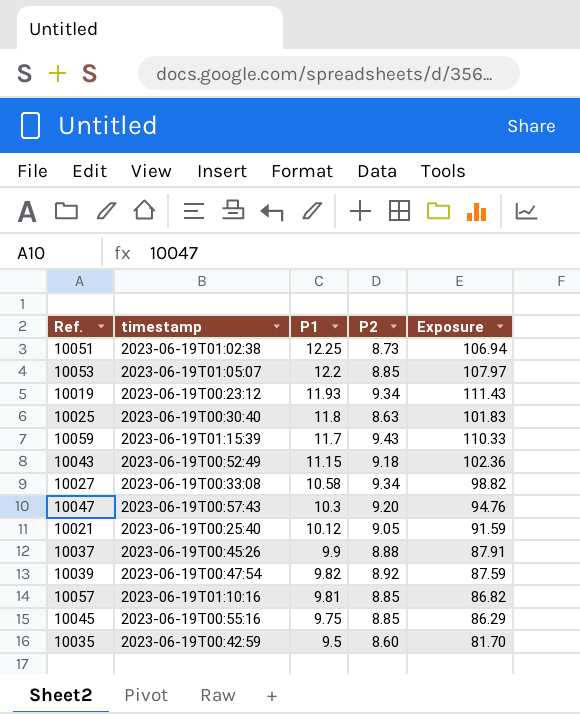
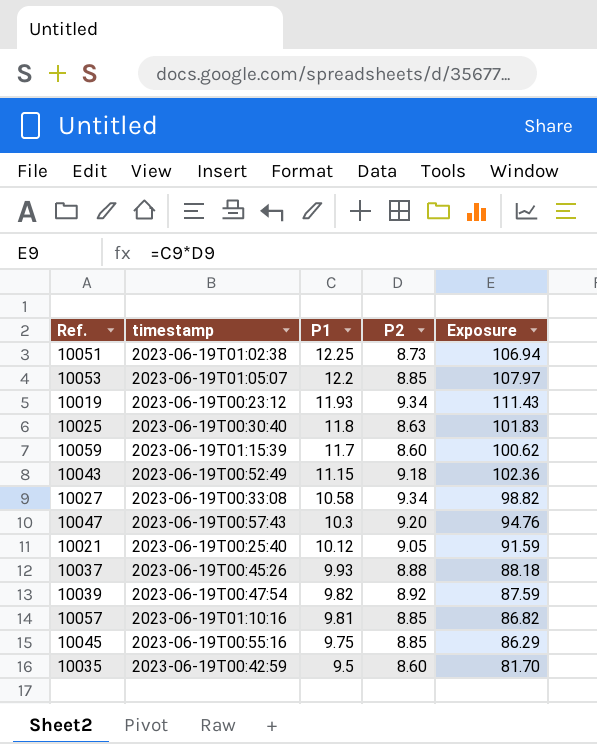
10059 | P2: 9.43 -> 8.60
10059 | Exposure: 110.33 -> 100.62
10037 | P1: 9.9 -> 9.93
10037 | Exposure: 87.91 -> 88.18

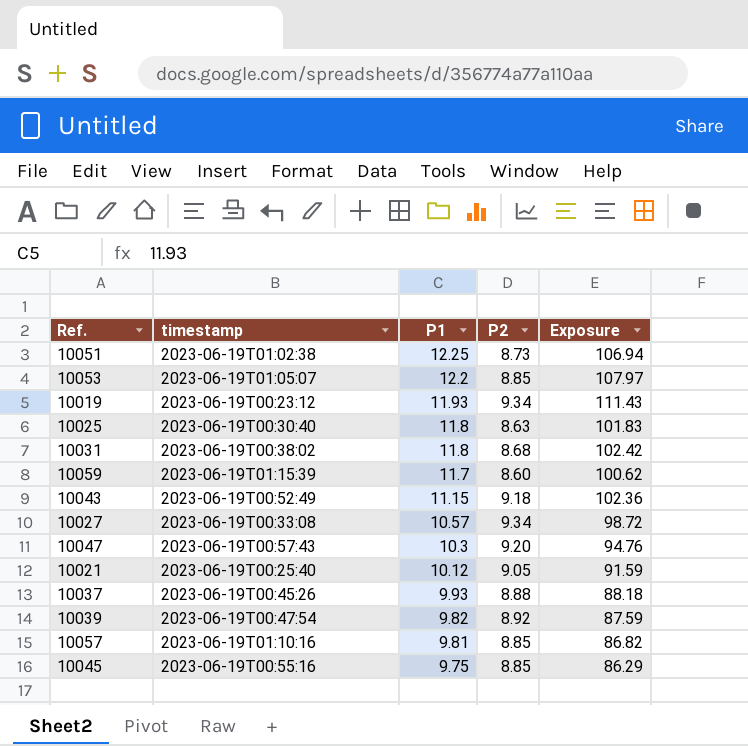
row 10035: 2023-06-19T00:42:59 | 9.5 | 8.60 | 81.70 -> none
row 10031: none -> 2023-06-19T00:38:02 | 11.8 | 8.68 | 102.42
10027 | P1: 10.58 -> 10.57
10027 | Exposure: 98.82 -> 98.72

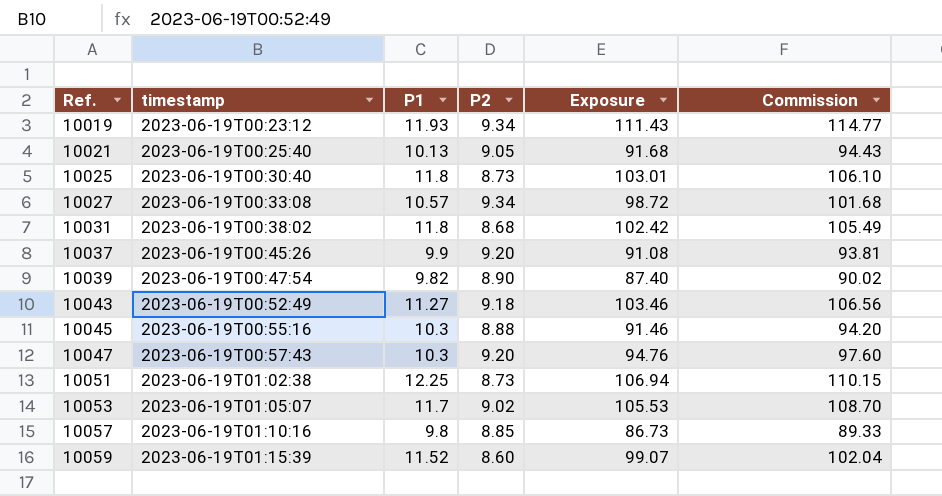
row order: P1 descending -> Ref. ascending
column Commission | formula: none -> [Exposure] * 1.03
10021 | P1: 10.12 -> 10.13
10021 | Exposure: 91.59 -> 91.68
10025 | P2: 8.63 -> 8.73
10025 | Exposure: 101.83 -> 103.01
10037 | P1: 9.93 -> 9.9
10037 | P2: 8.88 -> 9.20
10037 | Exposure: 88.18 -> 91.08
10039 | P2: 8.92 -> 8.90
10039 | Exposure: 87.59 -> 87.40
10043 | P1: 11.15 -> 11.27
10043 | Exposure: 102.36 -> 103.46
10045 | P1: 9.75 -> 10.3
10045 | P2: 8.85 -> 8.88
10045 | Exposure: 86.29 -> 91.46
10053 | P1: 12.2 -> 11.7
10053 | P2: 8.85 -> 9.02
10053 | Exposure: 107.97 -> 105.53
10057 | P1: 9.81 -> 9.8
10057 | Exposure: 86.82 -> 86.73
10059 | P1: 11.7 -> 11.52
10059 | Exposure: 100.62 -> 99.07

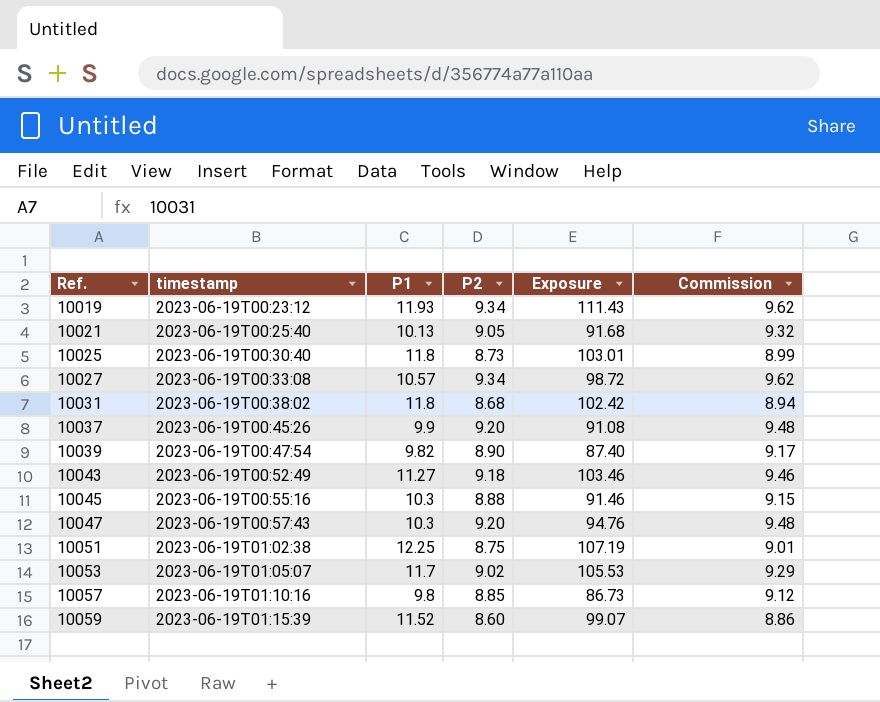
column Commission | formula: [Exposure] * 1.03 -> [P2] * 1.03
10051 | P2: 8.73 -> 8.75
10051 | Exposure: 106.94 -> 107.19

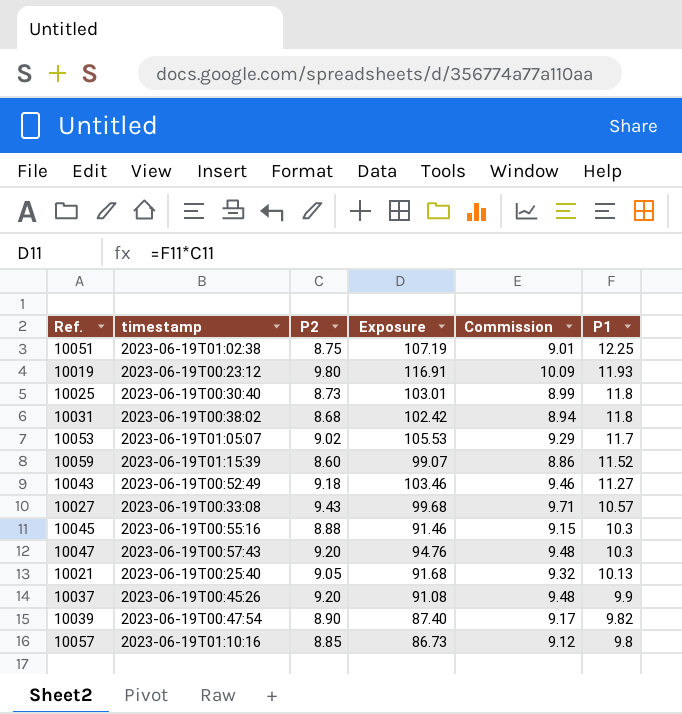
row order: Ref. ascending -> P1 descending
column P1 | position: 3 -> 6
10019 | P2: 9.34 -> 9.80
10019 | Exposure: 111.43 -> 116.91
10019 | Commission: 9.62 -> 10.09
10027 | P2: 9.34 -> 9.43
10027 | Exposure: 98.72 -> 99.68
10027 | Commission: 9.62 -> 9.71

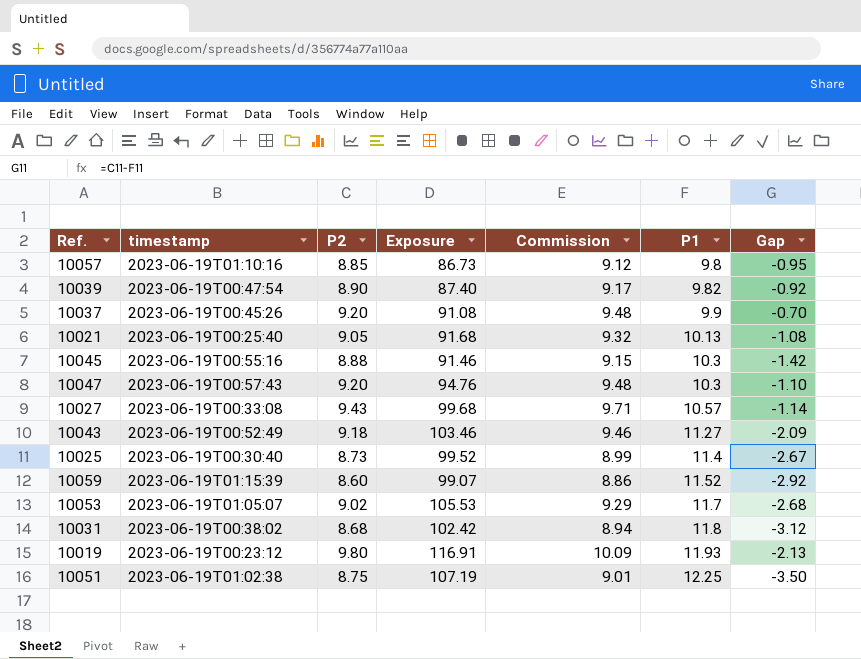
row order: P1 descending -> P1 ascending
column Gap | formula: none -> [P2] - [P1]
10025 | Exposure: 103.01 -> 99.52
10025 | P1: 11.8 -> 11.4

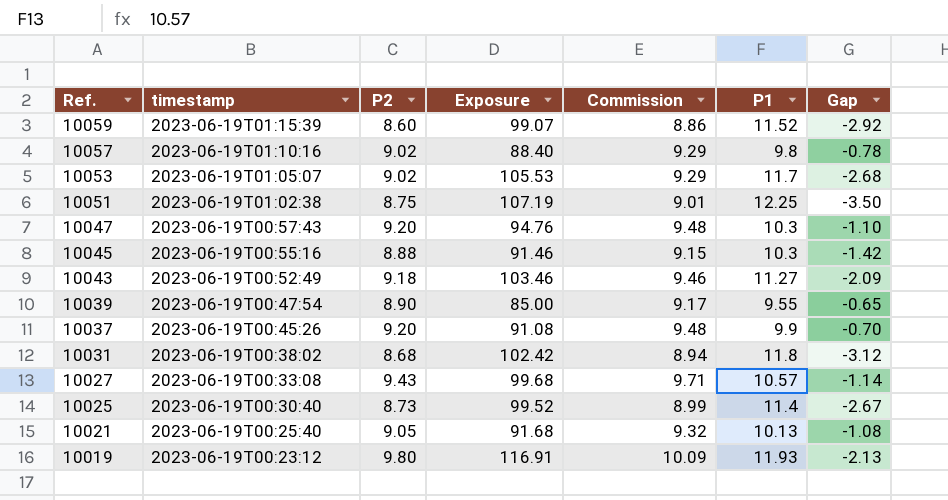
row order: P1 ascending -> Ref. descending
10057 | P2: 8.85 -> 9.02
10057 | Exposure: 86.73 -> 88.40
10057 | Commission: 9.12 -> 9.29
10057 | Gap: -0.95 -> -0.78
10039 | Exposure: 87.40 -> 85.00
10039 | P1: 9.82 -> 9.55
10039 | Gap: -0.92 -> -0.65

